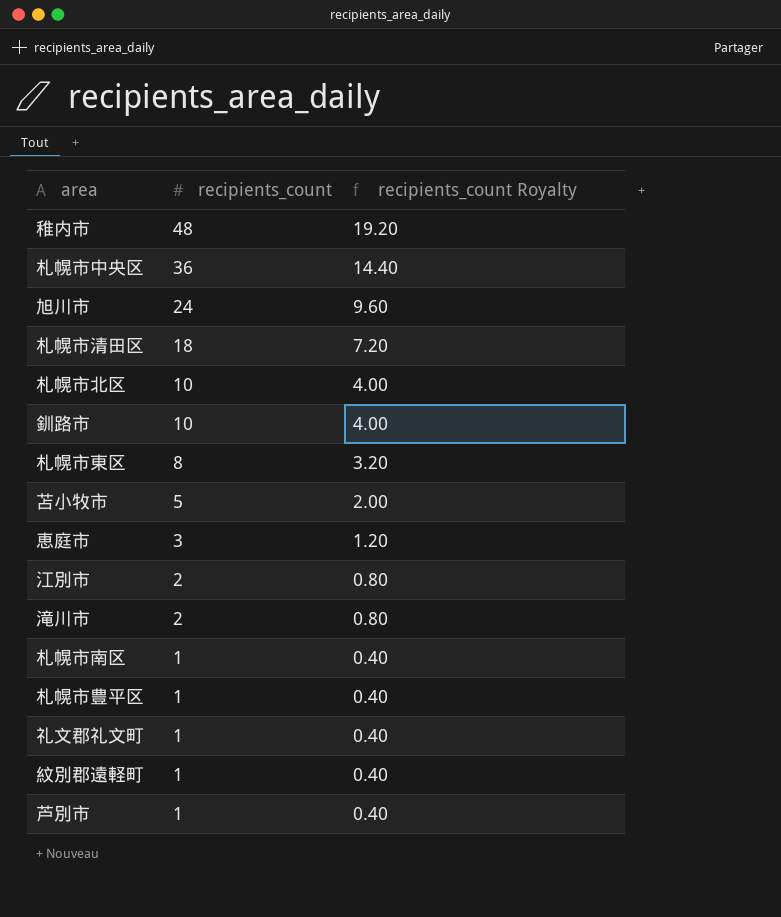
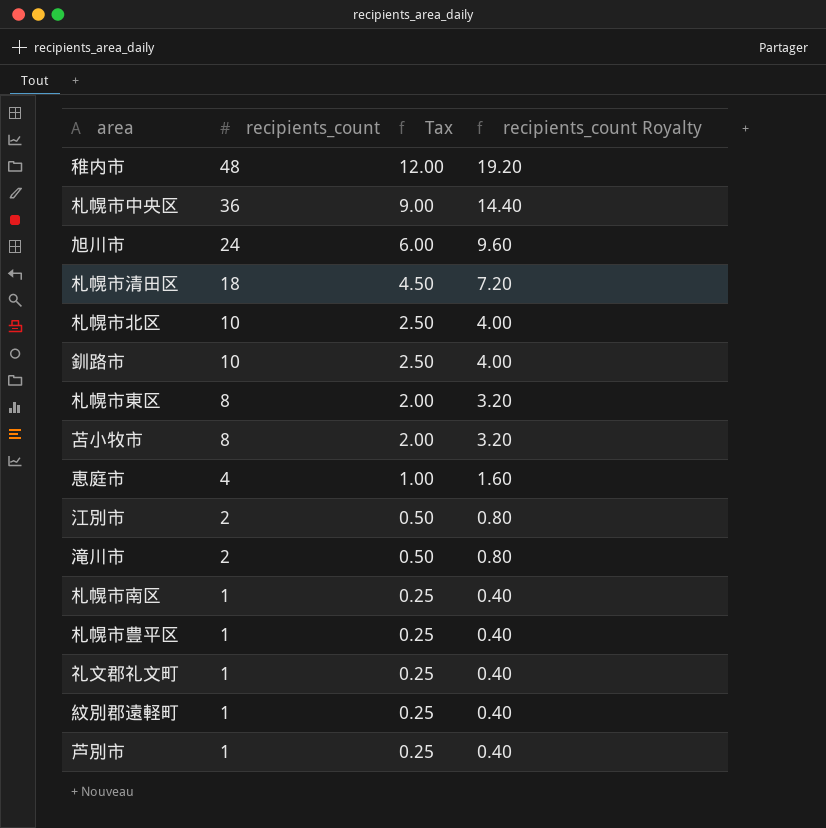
column Tax | formula: none -> [recipients_count] * 0.25
苫小牧市 | recipients_count: 5 -> 8
苫小牧市 | recipients_count Royalty: 2.00 -> 3.20
恵庭市 | recipients_count: 3 -> 4
恵庭市 | recipients_count Royalty: 1.20 -> 1.60

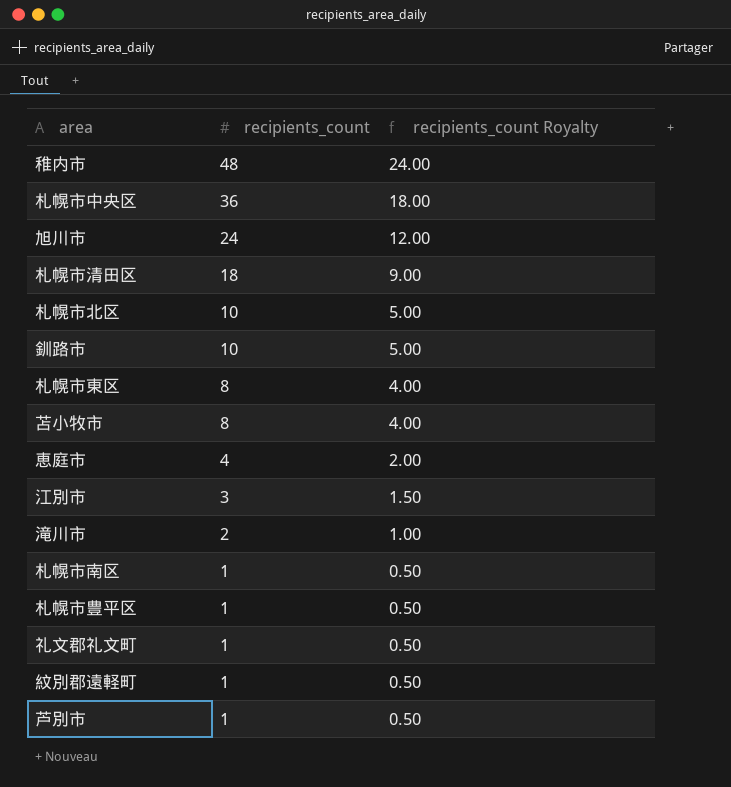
column Tax | formula: [recipients_count] * 0.25 -> none
column recipients_count Royalty | formula: [recipients_count] * 0.4 -> [recipients_count] * 0.5
江別市 | recipients_count: 2 -> 3

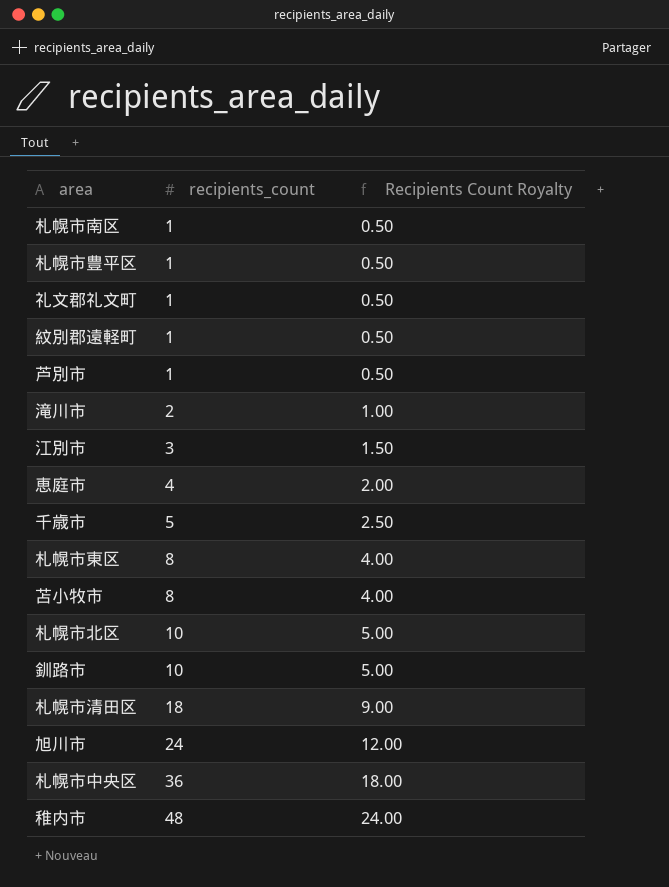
row order: recipients_count descending -> recipients_count ascending
column name: recipients_count Royalty -> Recipients Count Royalty
row 千歳市: none -> 5 | 2.50

